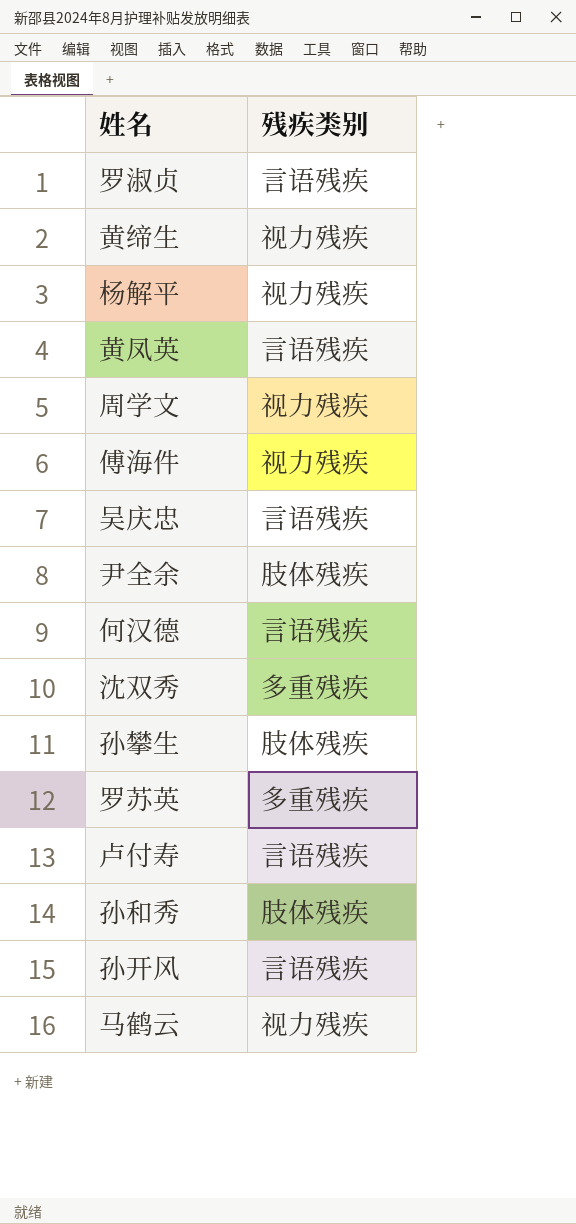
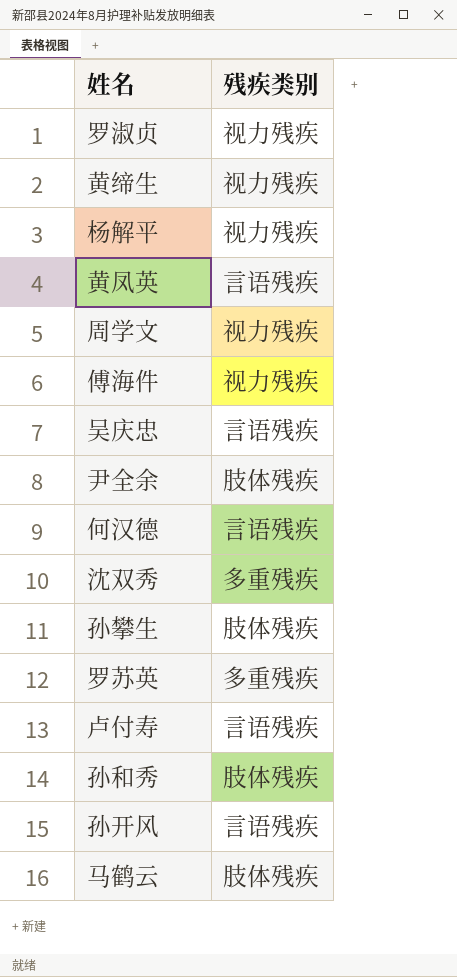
罗淑贞 | 残疾类别: 言语残疾 -> 视力残疾
马鹤云 | 残疾类别: 视力残疾 -> 肢体残疾

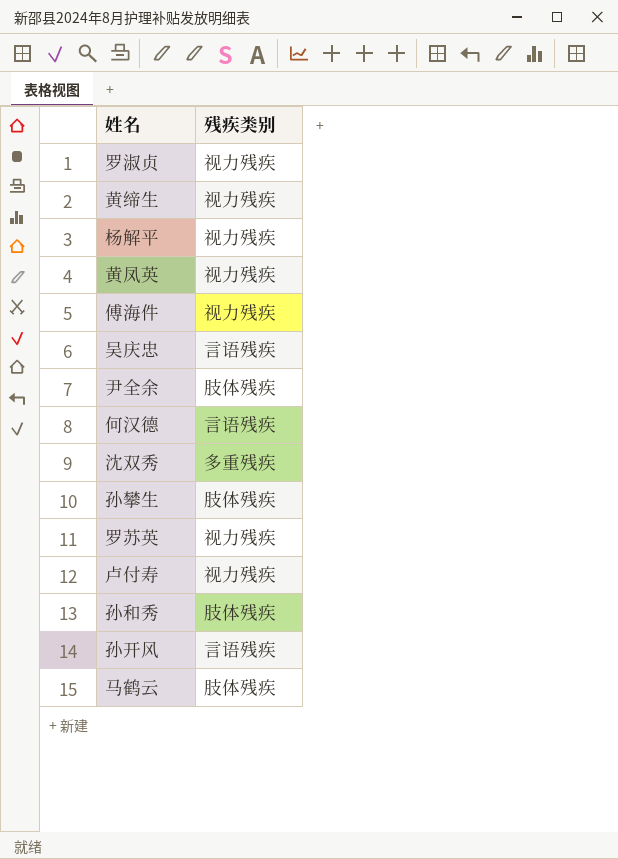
row 周学文: 视力残疾 -> none
黄凤英 | 残疾类别: 言语残疾 -> 视力残疾
罗苏英 | 残疾类别: 多重残疾 -> 视力残疾
卢付寿 | 残疾类别: 言语残疾 -> 视力残疾

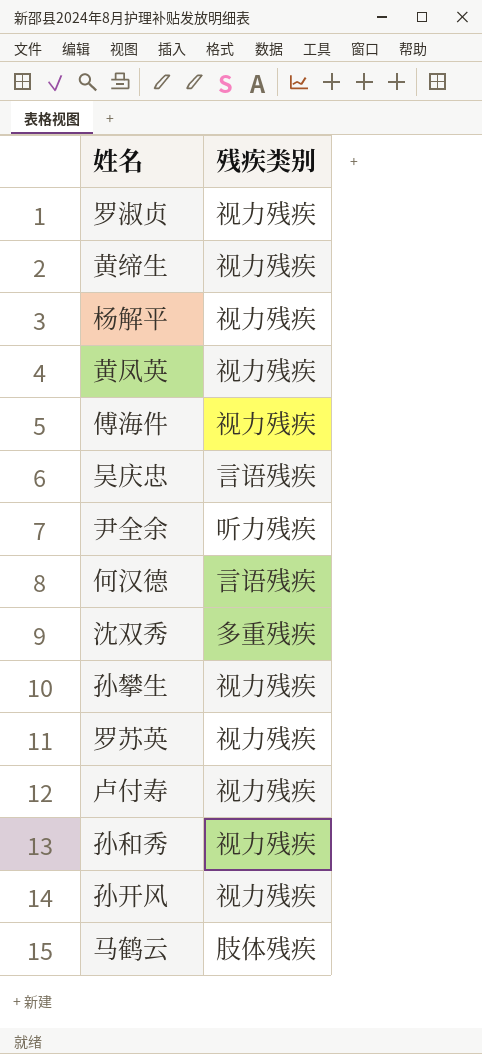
尹全余 | 残疾类别: 肢体残疾 -> 听力残疾
孙攀生 | 残疾类别: 肢体残疾 -> 视力残疾
孙和秀 | 残疾类别: 肢体残疾 -> 视力残疾
孙开风 | 残疾类别: 言语残疾 -> 视力残疾

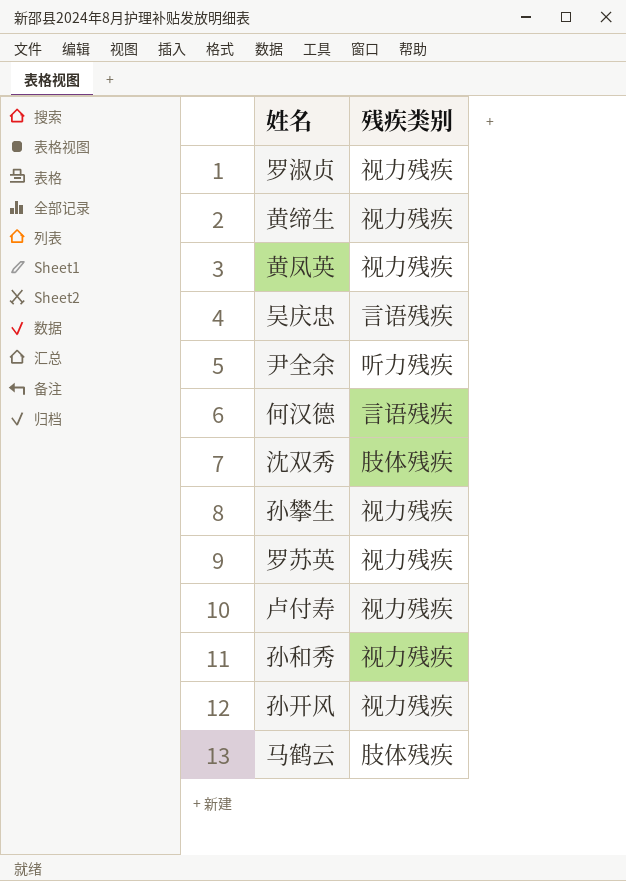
row 杨解平: 视力残疾 -> none
row 傅海件: 视力残疾 -> none
沈双秀 | 残疾类别: 多重残疾 -> 肢体残疾

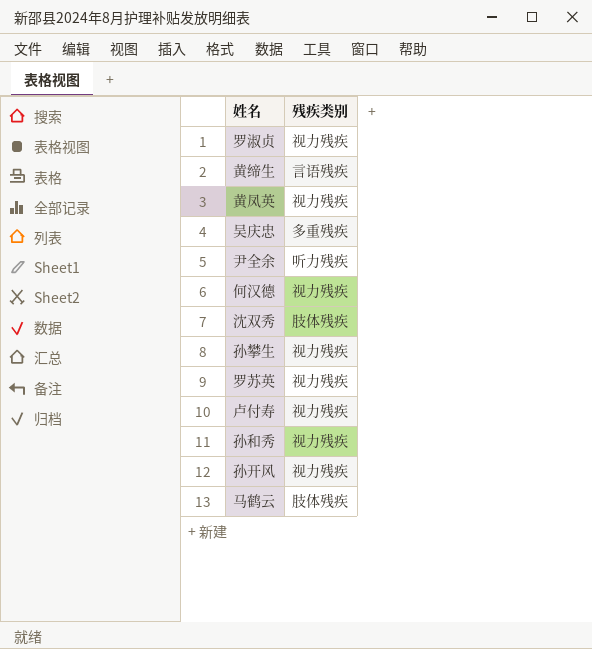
黄缔生 | 残疾类别: 视力残疾 -> 言语残疾
吴庆忠 | 残疾类别: 言语残疾 -> 多重残疾
何汉德 | 残疾类别: 言语残疾 -> 视力残疾

